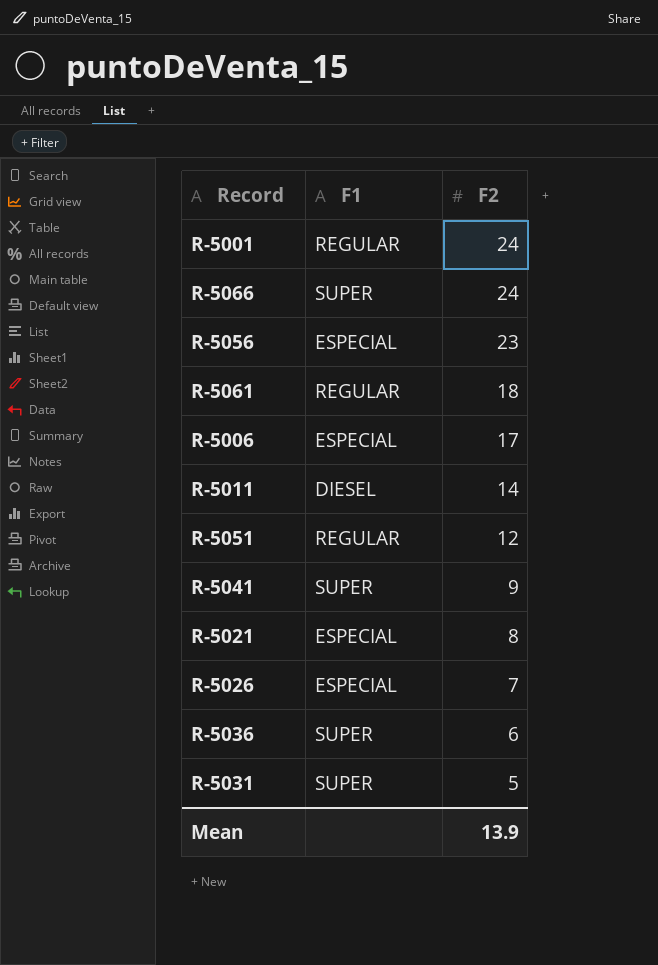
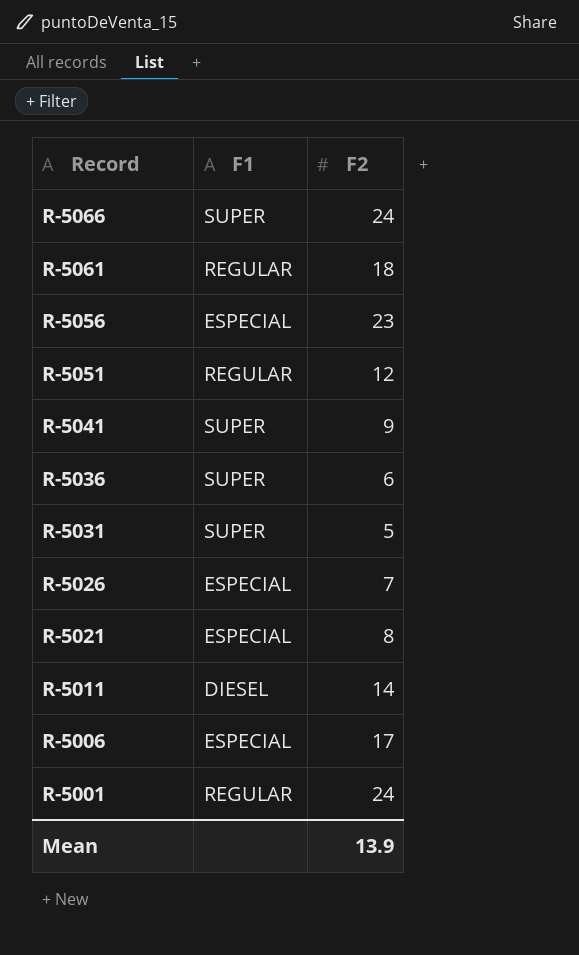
row order: F2 descending -> Record descending

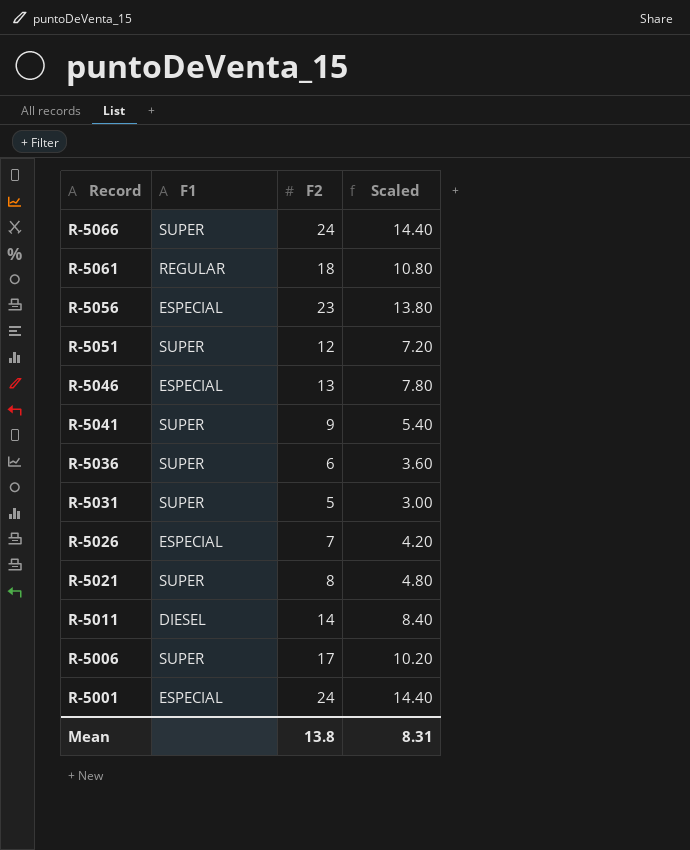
column Scaled | formula: none -> [F2] * 0.6
R-5051 | F1: REGULAR -> SUPER
row R-5046: none -> ESPECIAL | 13 | 7.80
R-5021 | F1: ESPECIAL -> SUPER
R-5006 | F1: ESPECIAL -> SUPER
R-5001 | F1: REGULAR -> ESPECIAL
Mean | F2: 13.9 -> 13.8

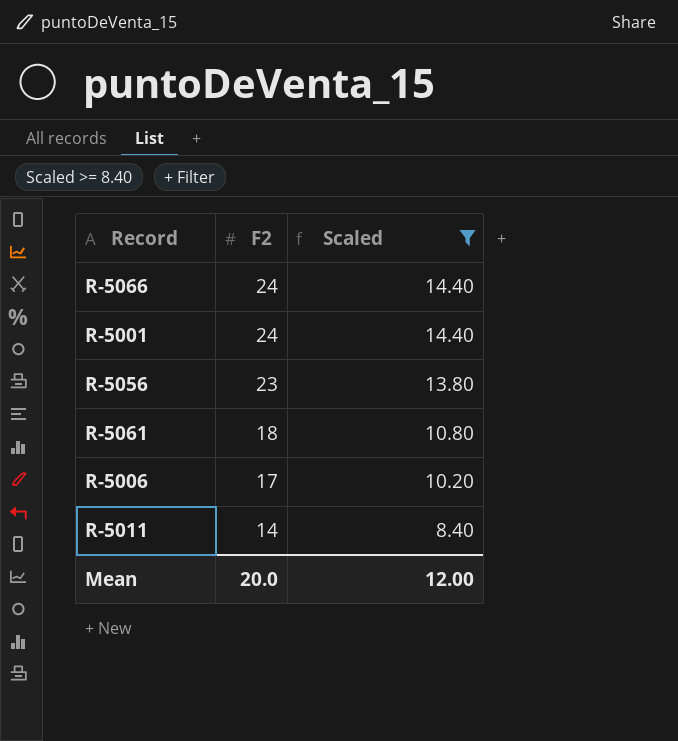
filter: none -> Scaled >= 8.40
row order: Record descending -> F2 descending
column F1 | position: 2 -> none
Mean | F2: 13.8 -> 20.0
Mean | Scaled: 8.31 -> 12.00

